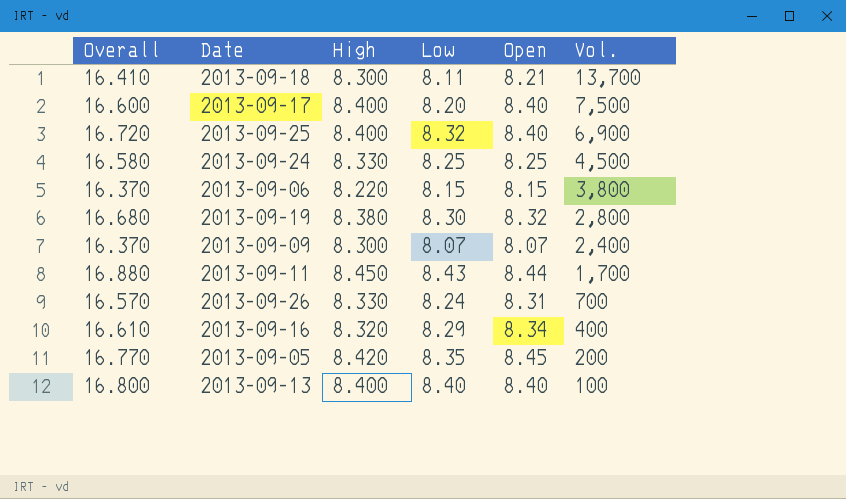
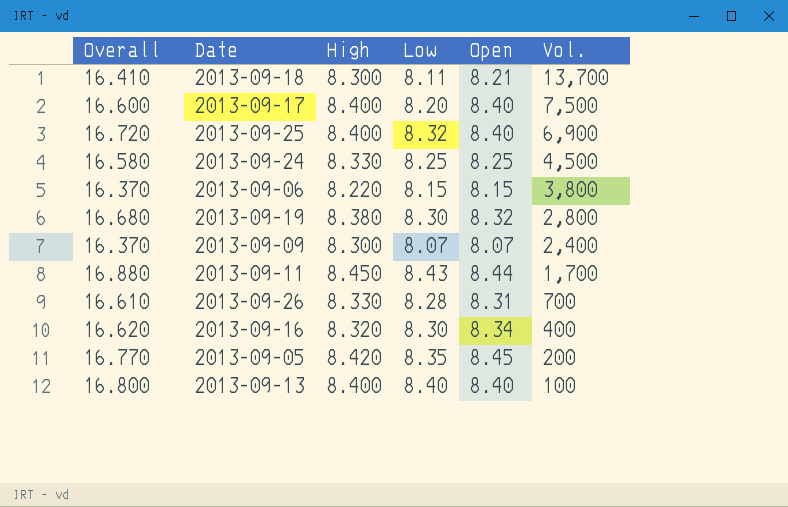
2013-09-26 | Overall: 16.570 -> 16.610
2013-09-26 | Low: 8.24 -> 8.28
2013-09-16 | Overall: 16.610 -> 16.620
2013-09-16 | Low: 8.29 -> 8.30

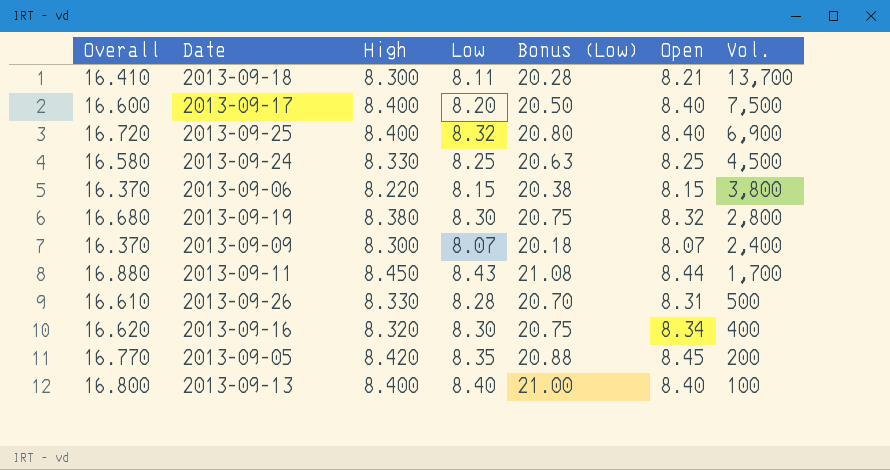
column Bonus (Low) | formula: none -> [Low] * 2.5
2013-09-26 | Vol.: 700 -> 500

